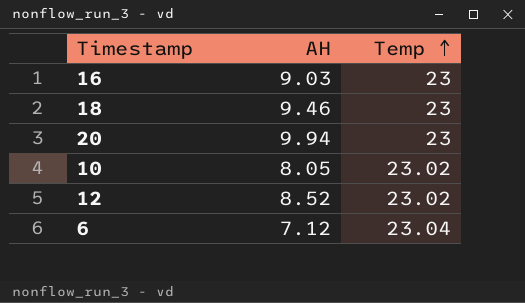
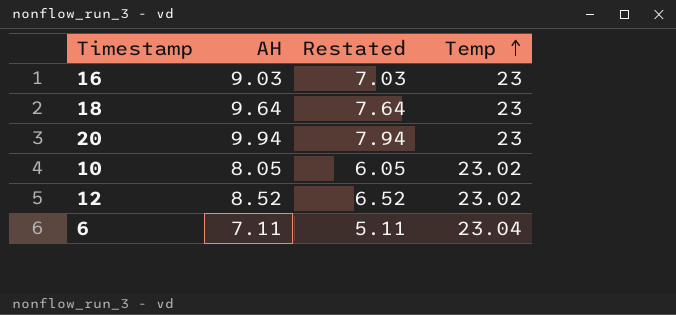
column Restated | formula: none -> [AH] - 2
18 | AH: 9.46 -> 9.64
6 | AH: 7.12 -> 7.11

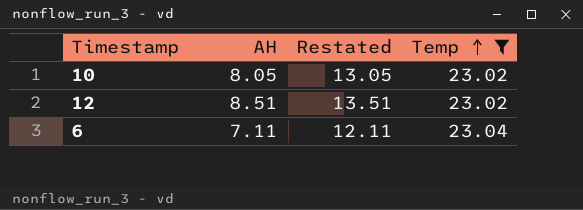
filter: none -> Temp != 23
column Restated | formula: [AH] - 2 -> [AH] + 5
12 | AH: 8.52 -> 8.51

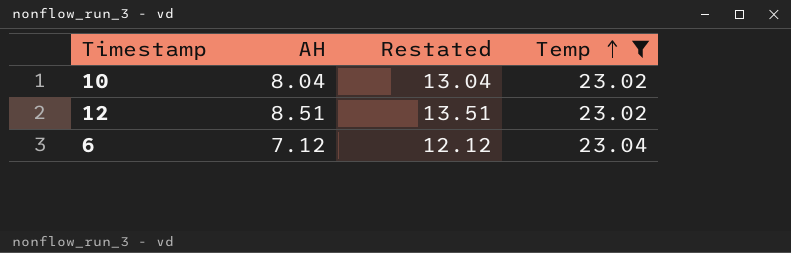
10 | AH: 8.05 -> 8.04
10 | Restated: 13.05 -> 13.04
6 | AH: 7.11 -> 7.12
6 | Restated: 12.11 -> 12.12

